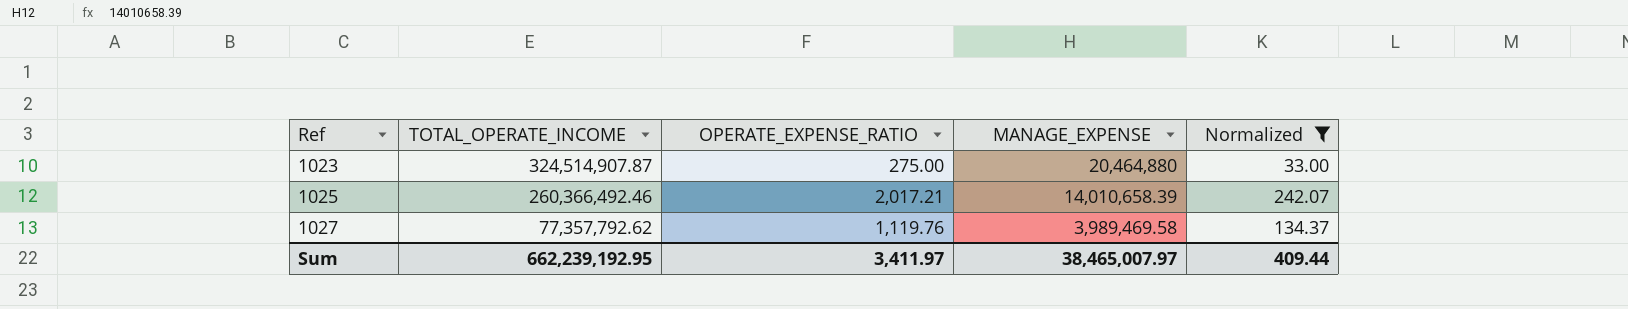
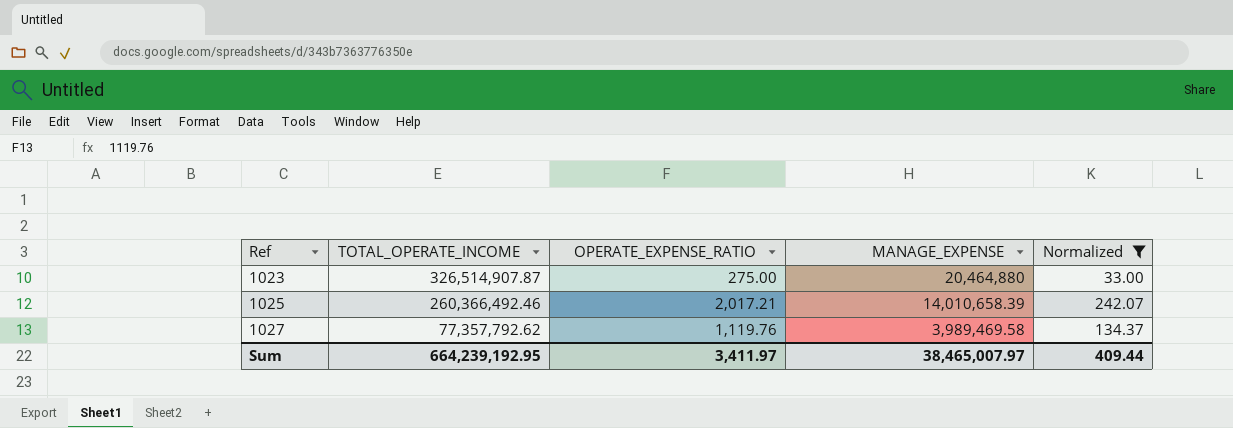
1023 | TOTAL_OPERATE_INCOME: 324,514,907.87 -> 326,514,907.87
Sum | TOTAL_OPERATE_INCOME: 662,239,192.95 -> 664,239,192.95

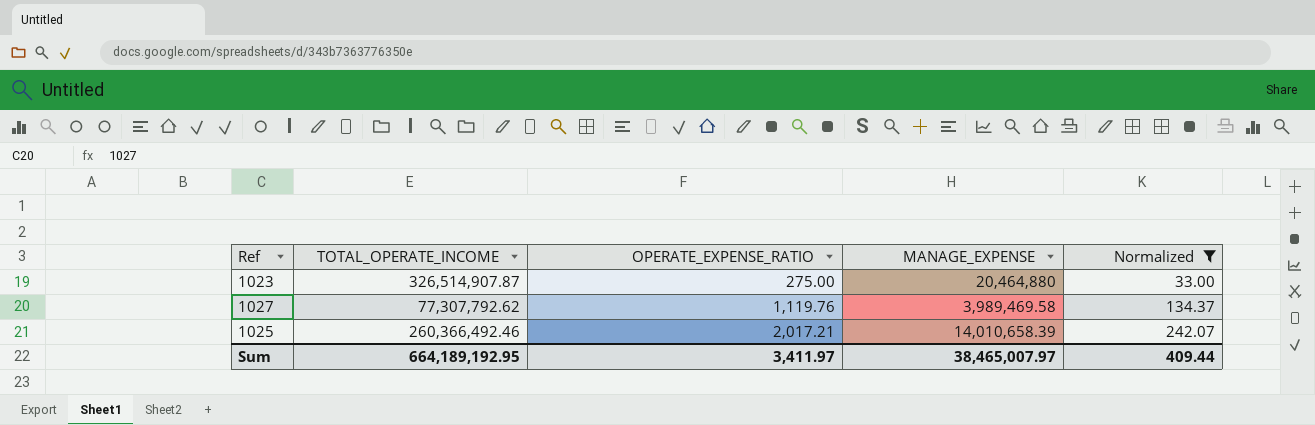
row order: Ref ascending -> OPERATE_EXPENSE_RATIO ascending
1027 | TOTAL_OPERATE_INCOME: 77,357,792.62 -> 77,307,792.62
Sum | TOTAL_OPERATE_INCOME: 664,239,192.95 -> 664,189,192.95

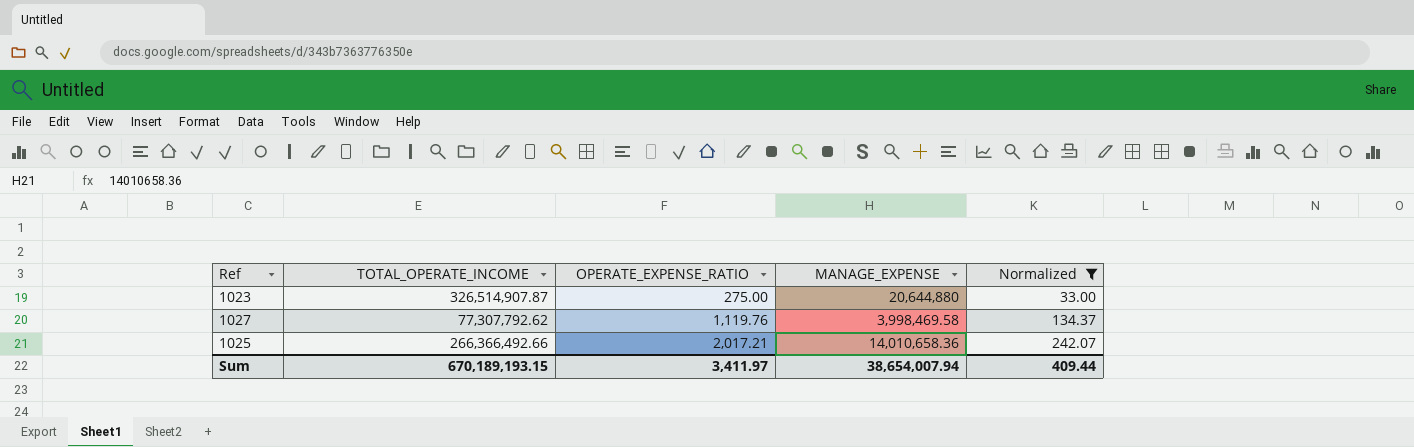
1023 | MANAGE_EXPENSE: 20,464,880 -> 20,644,880
1027 | MANAGE_EXPENSE: 3,989,469.58 -> 3,998,469.58
1025 | TOTAL_OPERATE_INCOME: 260,366,492.46 -> 266,366,492.66
1025 | MANAGE_EXPENSE: 14,010,658.39 -> 14,010,658.36
Sum | TOTAL_OPERATE_INCOME: 664,189,192.95 -> 670,189,193.15
Sum | MANAGE_EXPENSE: 38,465,007.97 -> 38,654,007.94

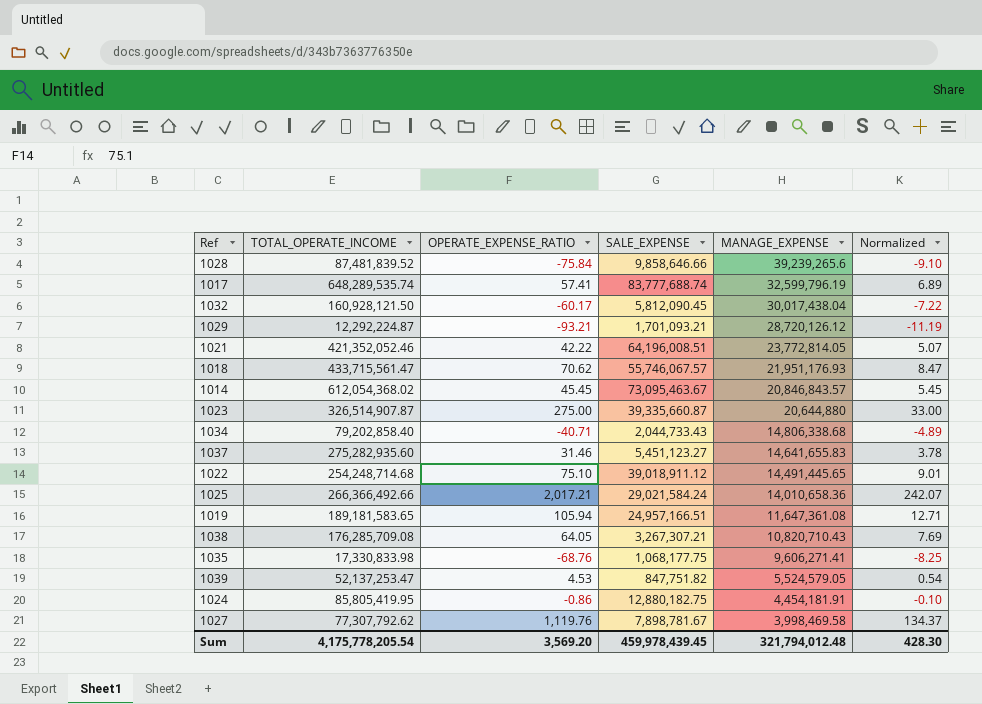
filter: Normalized >= 33.00 -> none
row order: OPERATE_EXPENSE_RATIO ascending -> MANAGE_EXPENSE descending
column SALE_EXPENSE | position: none -> 4
Sum | TOTAL_OPERATE_INCOME: 670,189,193.15 -> 4,175,778,205.54
Sum | OPERATE_EXPENSE_RATIO: 3,411.97 -> 3,569.20
Sum | MANAGE_EXPENSE: 38,654,007.94 -> 321,794,012.48
Sum | Normalized: 409.44 -> 428.30

